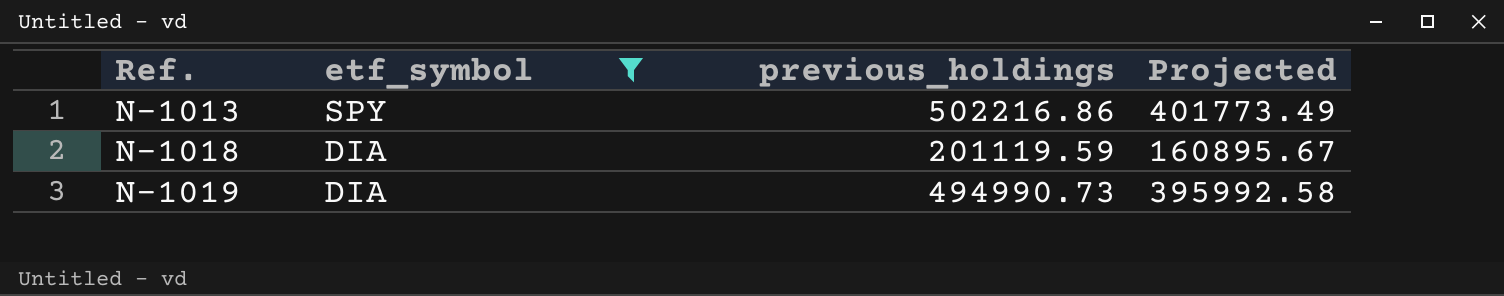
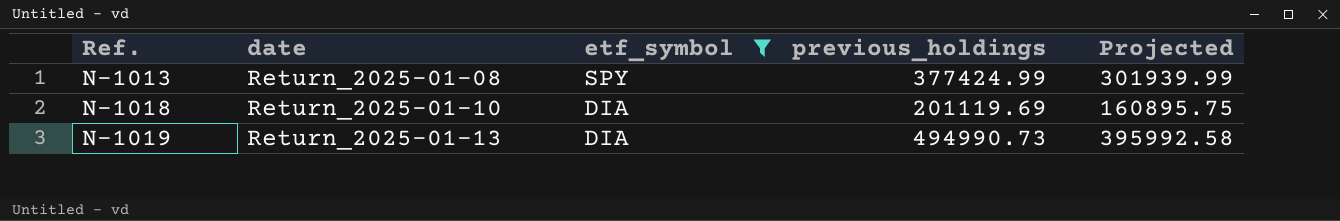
column date | position: none -> 2
N-1013 | previous_holdings: 502216.86 -> 377424.99
N-1013 | Projected: 401773.49 -> 301939.99
N-1018 | previous_holdings: 201119.59 -> 201119.69
N-1018 | Projected: 160895.67 -> 160895.75

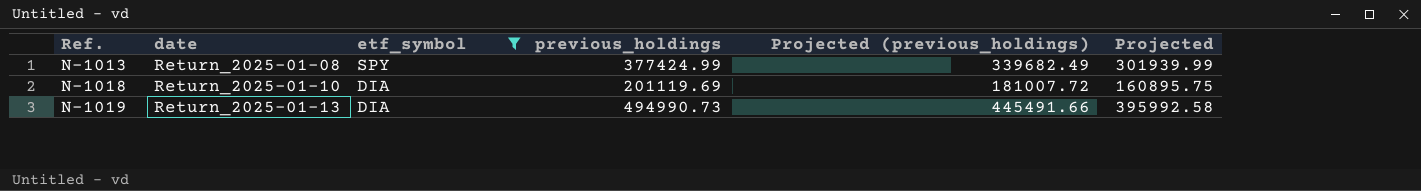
column Projected (previous_holdings) | formula: none -> [previous_holdings] * 0.9

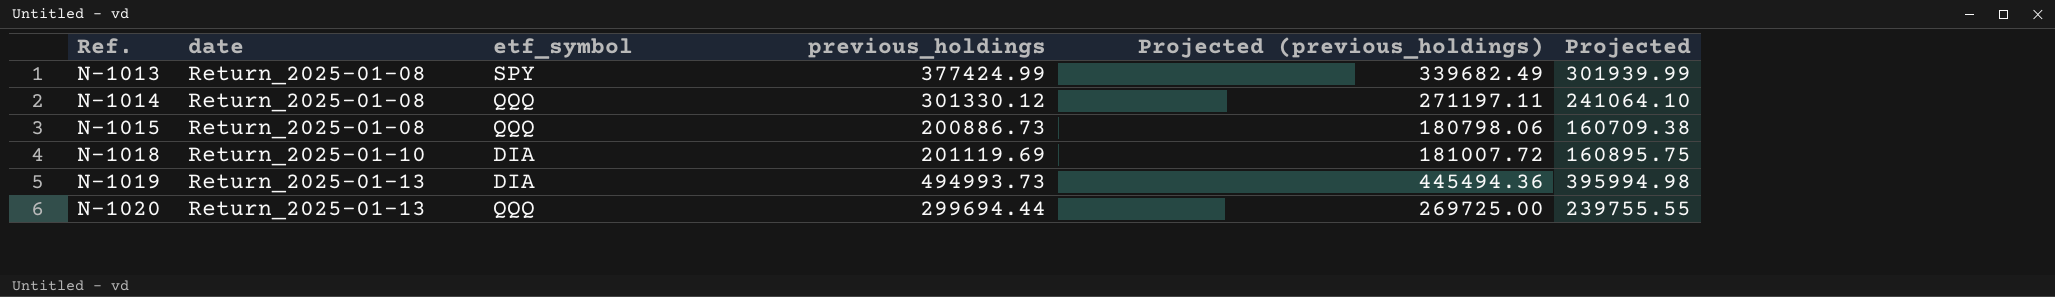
filter: etf_symbol != QQQ -> none
N-1019 | previous_holdings: 494990.73 -> 494993.73
N-1019 | Projected (previous_holdings): 445491.66 -> 445494.36
N-1019 | Projected: 395992.58 -> 395994.98

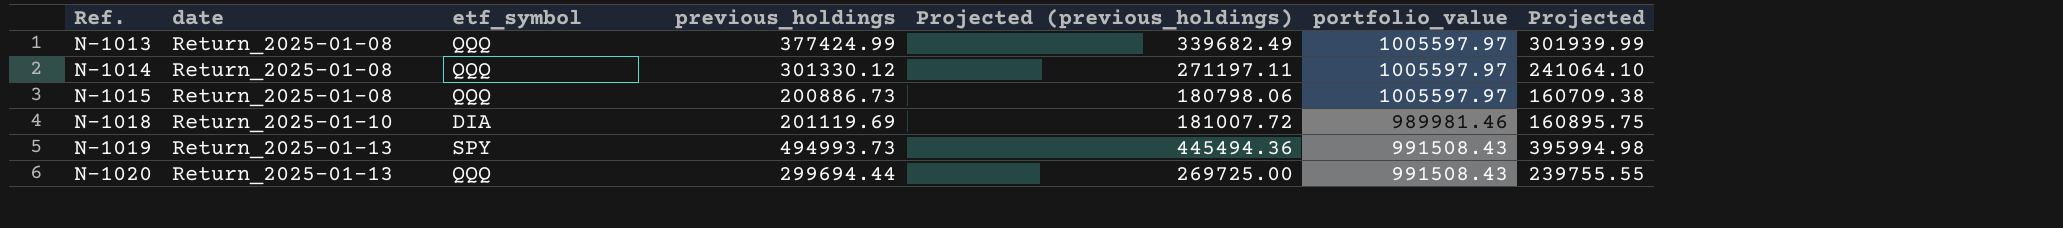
column portfolio_value | position: none -> 6
N-1013 | etf_symbol: SPY -> QQQ
N-1019 | etf_symbol: DIA -> SPY

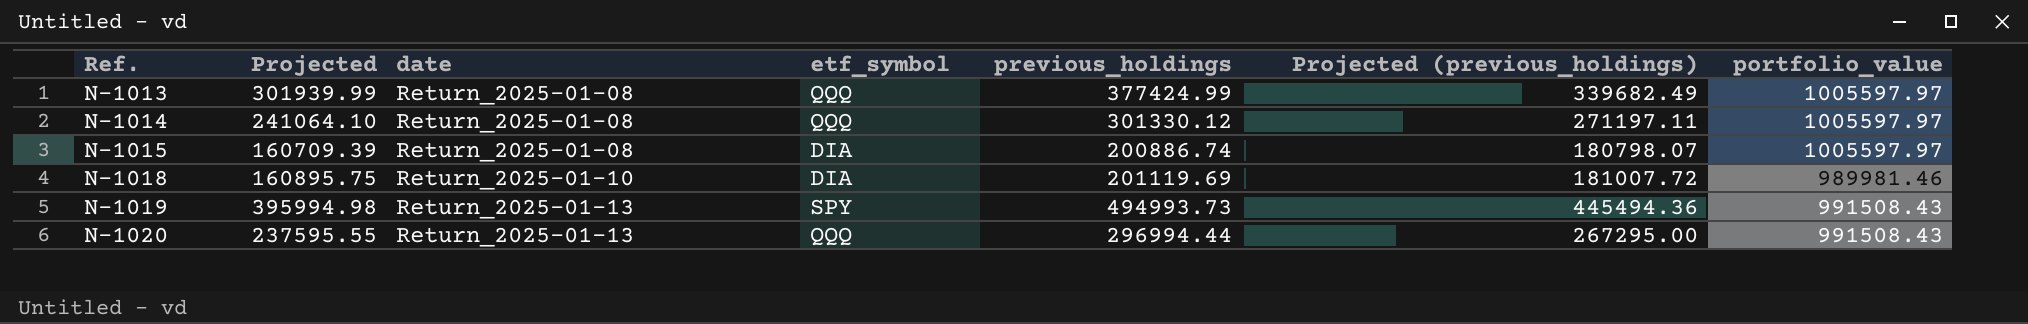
column Projected | position: 7 -> 2
N-1015 | Projected: 160709.38 -> 160709.39
N-1015 | etf_symbol: QQQ -> DIA
N-1015 | previous_holdings: 200886.73 -> 200886.74
N-1015 | Projected (previous_holdings): 180798.06 -> 180798.07
N-1020 | Projected: 239755.55 -> 237595.55
N-1020 | previous_holdings: 299694.44 -> 296994.44
N-1020 | Projected (previous_holdings): 269725.00 -> 267295.00

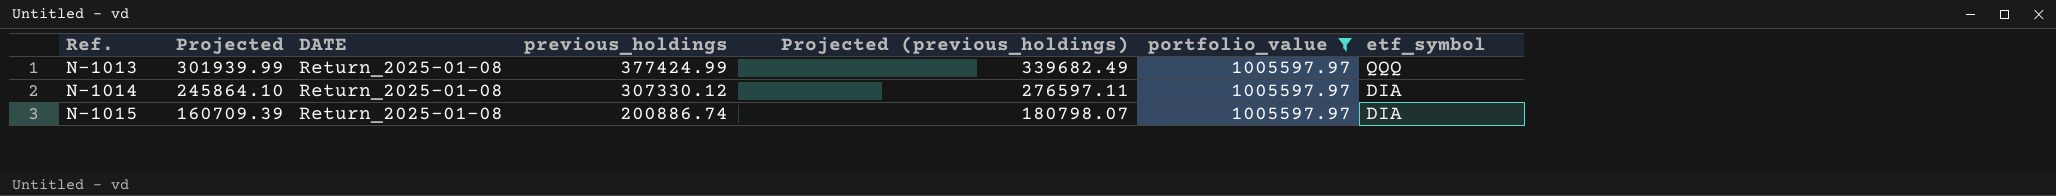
filter: none -> portfolio_value = 1005597.97
column name: date -> DATE
column etf_symbol | position: 4 -> 7
N-1014 | Projected: 241064.10 -> 245864.10
N-1014 | previous_holdings: 301330.12 -> 307330.12
N-1014 | Projected (previous_holdings): 271197.11 -> 276597.11
N-1014 | etf_symbol: QQQ -> DIA

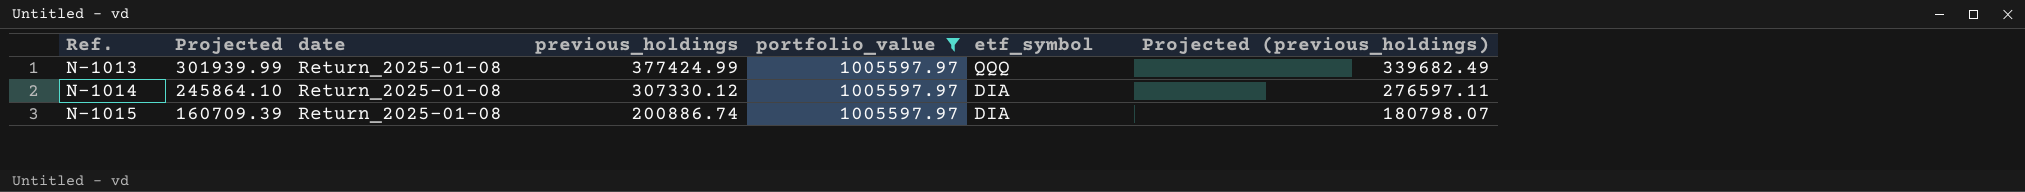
column name: DATE -> date
column Projected (previous_holdings) | position: 5 -> 7

